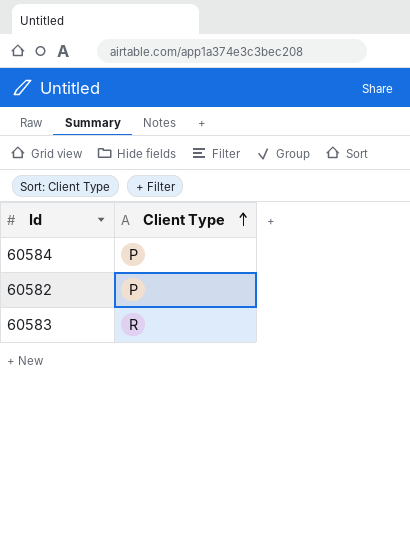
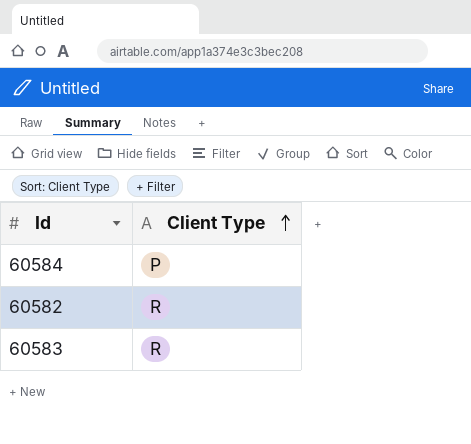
60582 | Client Type: P -> R

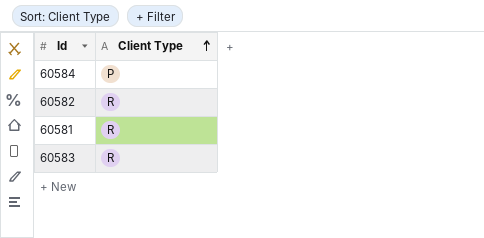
row 60581: none -> R

